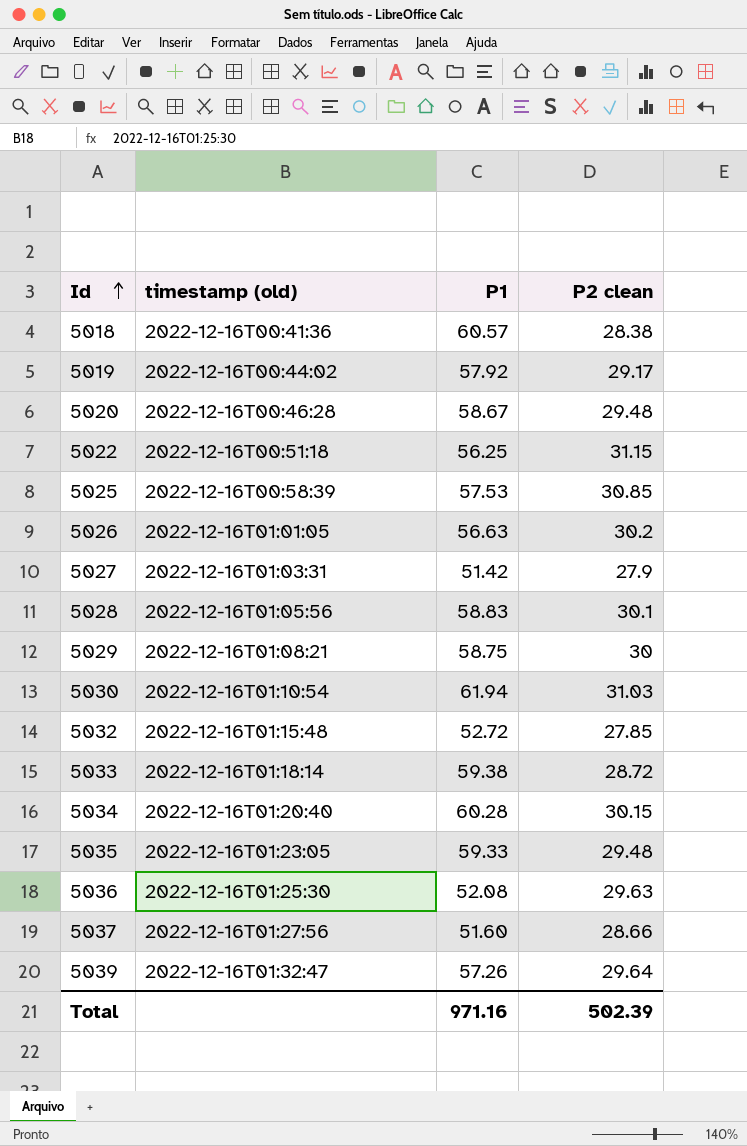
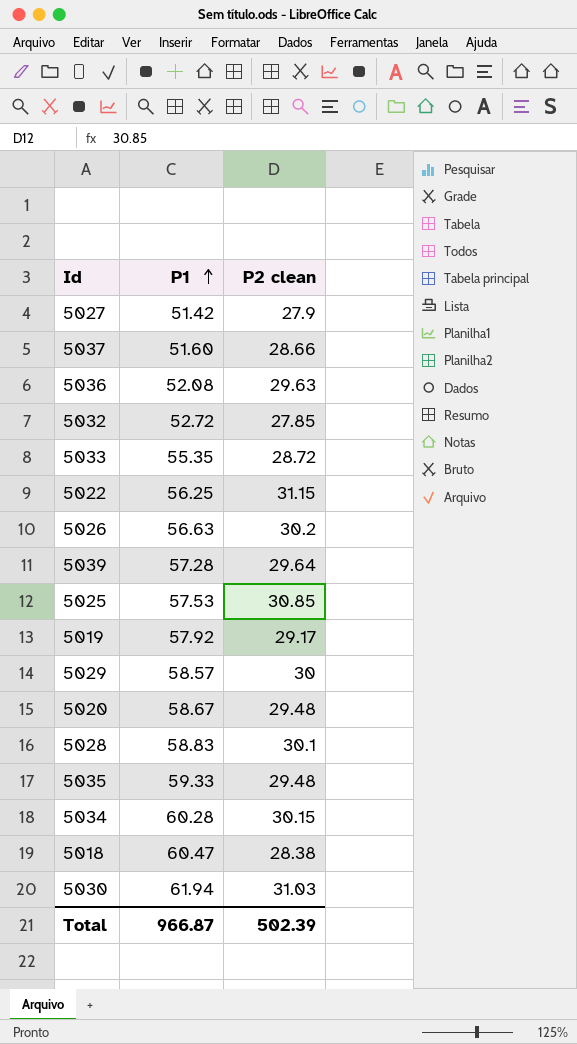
row order: Id ascending -> P1 ascending
column timestamp (old) | position: 2 -> none
5033 | P1: 59.38 -> 55.35
5039 | P1: 57.26 -> 57.28
5029 | P1: 58.75 -> 58.57
5018 | P1: 60.57 -> 60.47
Total | P1: 971.16 -> 966.87

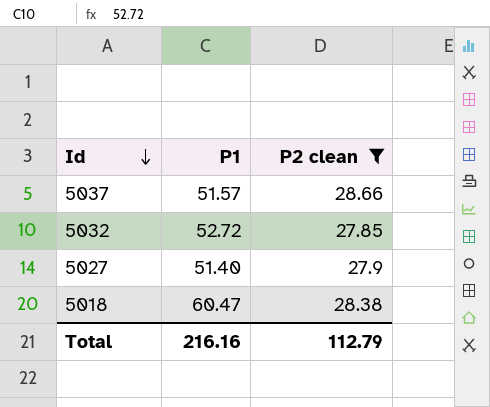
filter: none -> P2 clean <= 28.66
row order: P1 ascending -> Id descending
5037 | P1: 51.60 -> 51.57
5027 | P1: 51.42 -> 51.40
Total | P1: 966.87 -> 216.16
Total | P2 clean: 502.39 -> 112.79

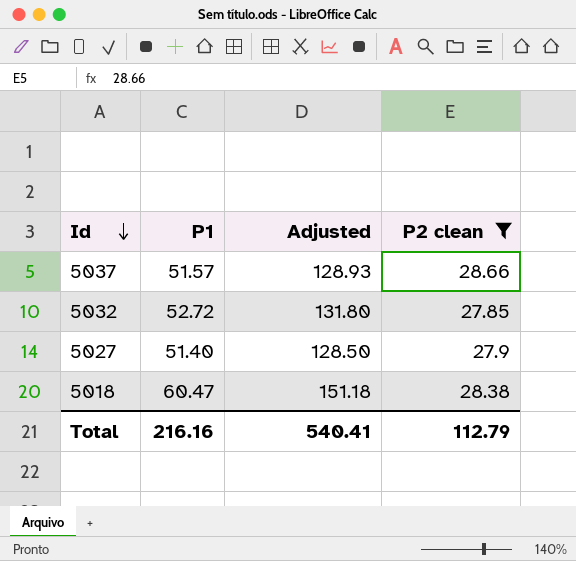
column Adjusted | formula: none -> [P1] * 2.5

